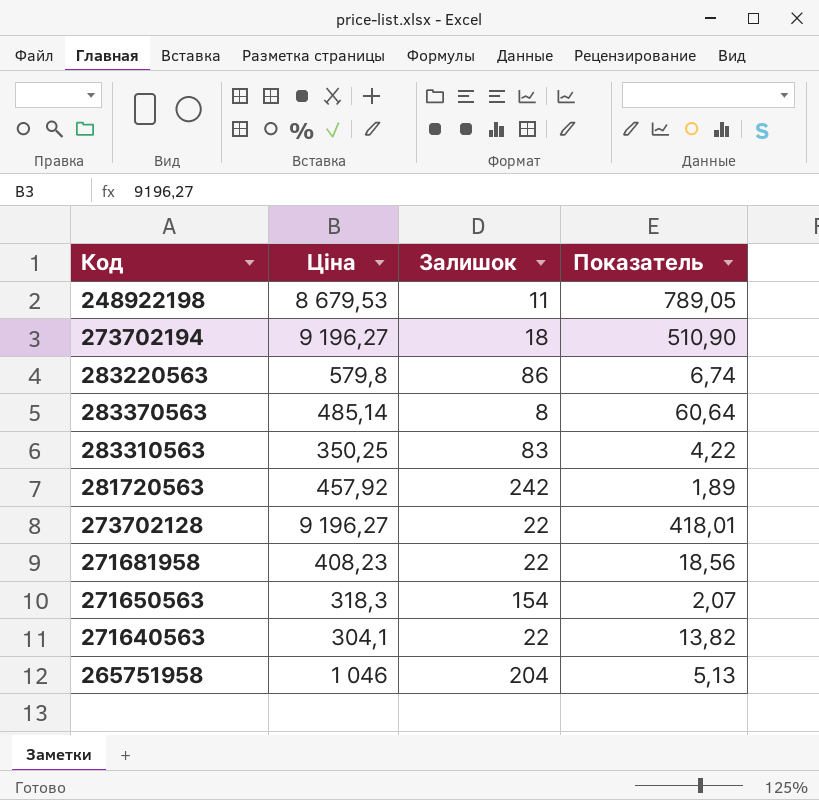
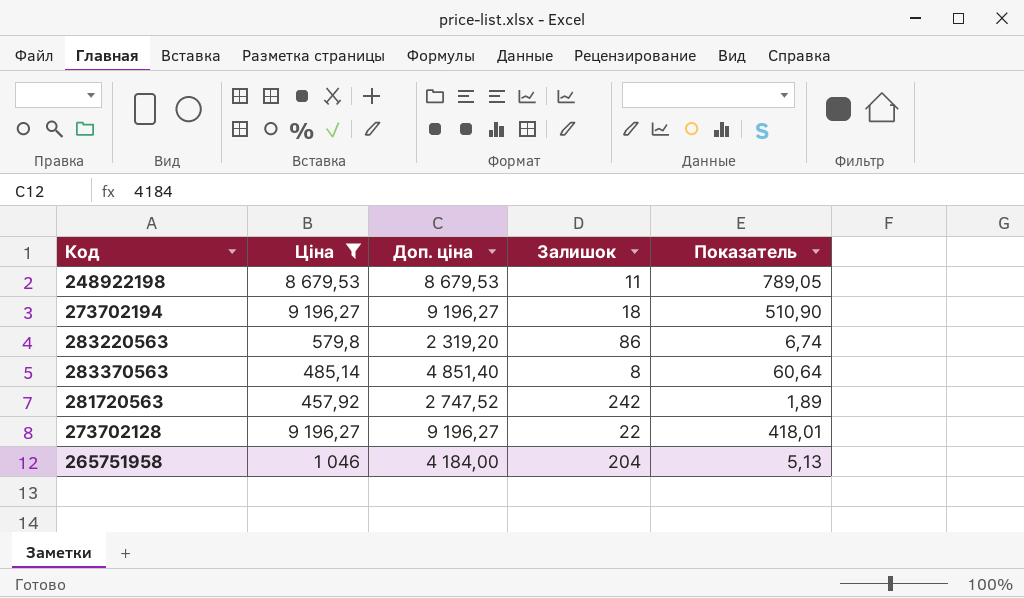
filter: none -> Ціна >= 457,92
column Доп. ціна | position: none -> 3

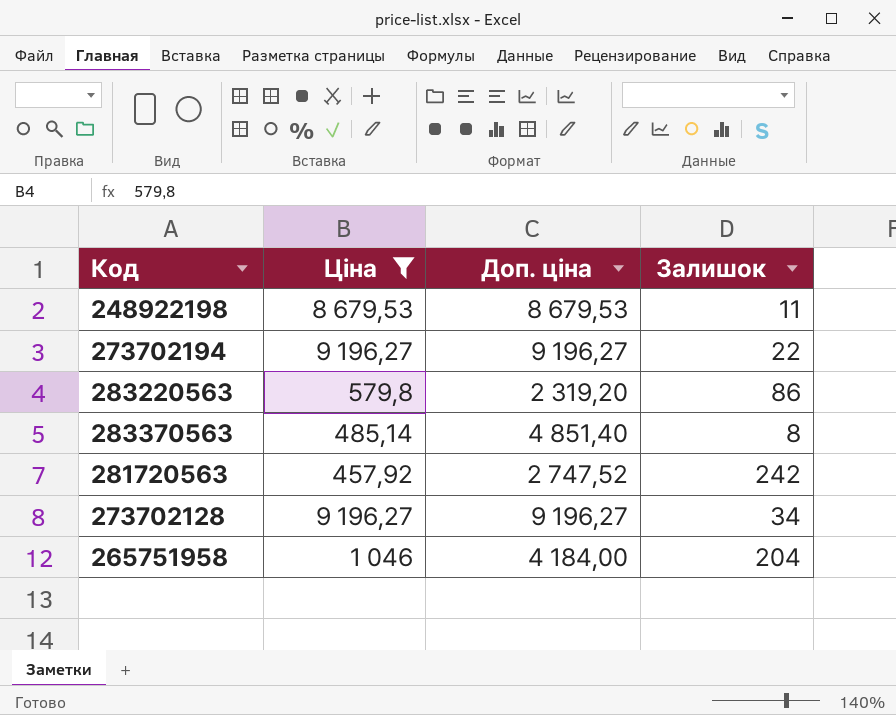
column Показатель | formula: [Ціна] / [Залишок] -> none
273702194 | Залишок: 18 -> 22
273702128 | Залишок: 22 -> 34

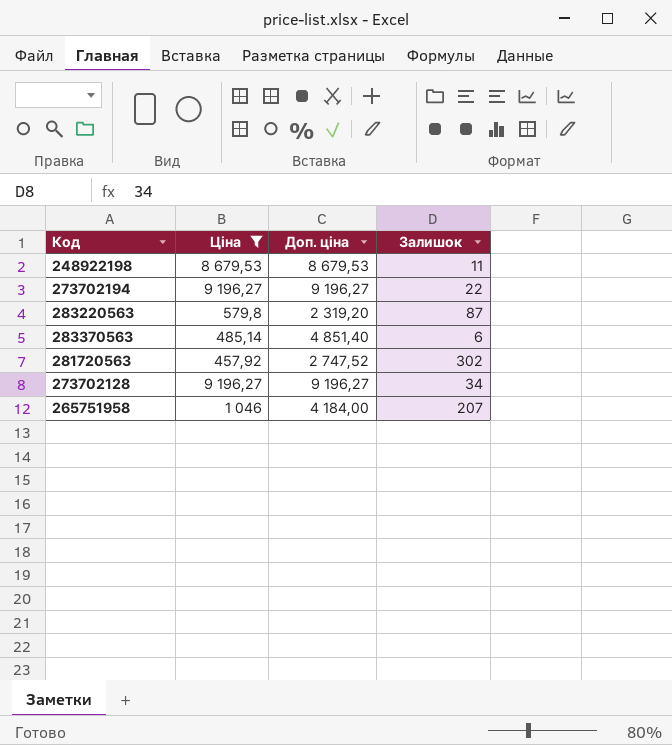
283220563 | Залишок: 86 -> 87
283370563 | Залишок: 8 -> 6
281720563 | Залишок: 242 -> 302
265751958 | Залишок: 204 -> 207

